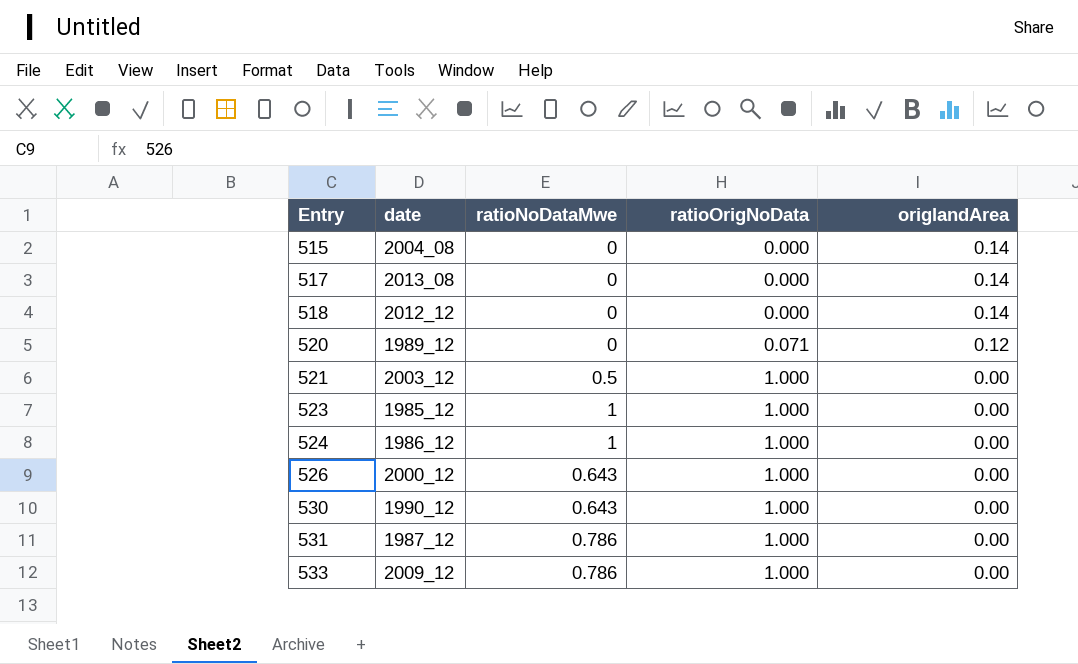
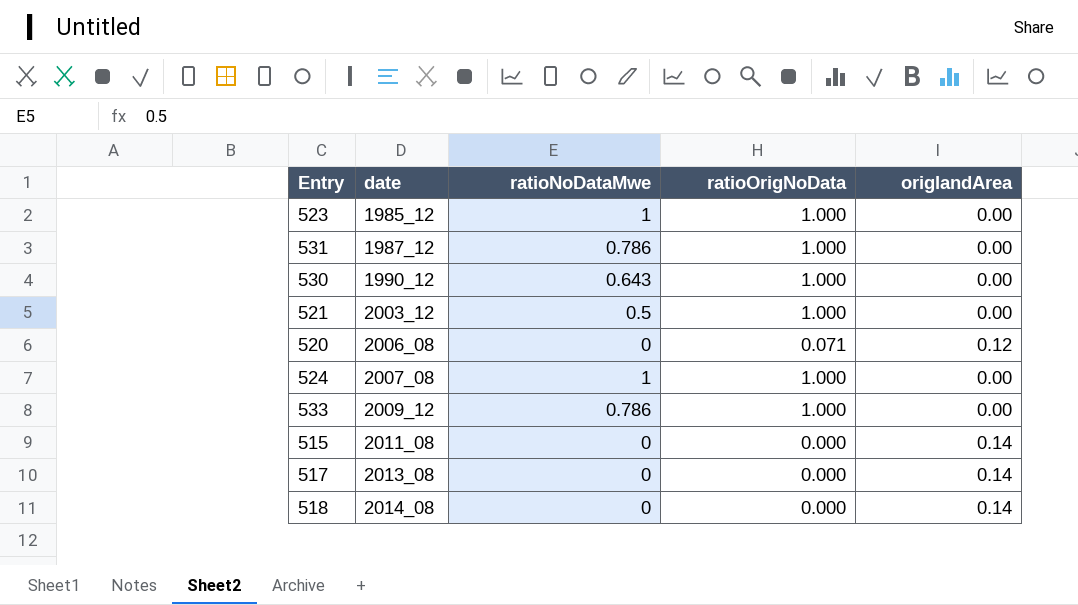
row order: Entry ascending -> date ascending
row 526: 2000_12 | 0.643 | 1.000 | 0.00 -> none
520 | date: 1989_12 -> 2006_08
524 | date: 1986_12 -> 2007_08
515 | date: 2004_08 -> 2011_08
518 | date: 2012_12 -> 2014_08

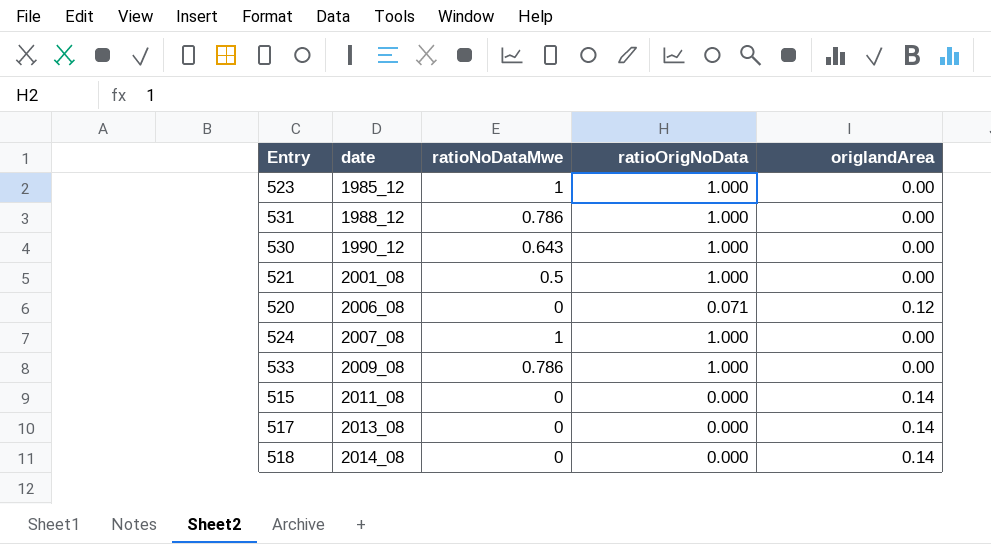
531 | date: 1987_12 -> 1988_12
521 | date: 2003_12 -> 2001_08
533 | date: 2009_12 -> 2009_08

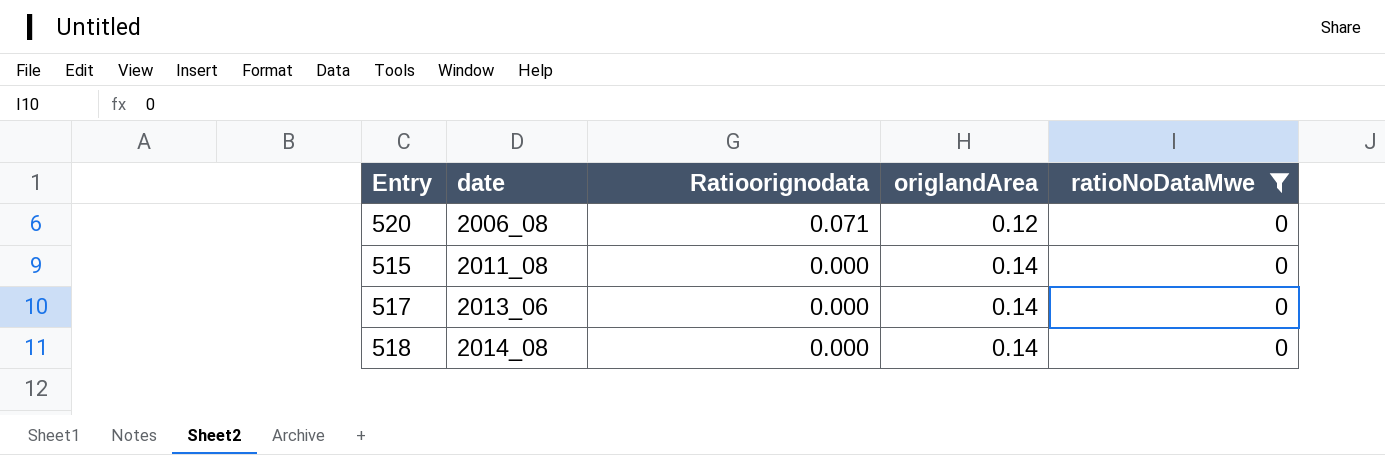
filter: none -> ratioNoDataMwe = 0
column name: ratioOrigNoData -> Ratioorignodata
column ratioNoDataMwe | position: 3 -> 5
517 | date: 2013_08 -> 2013_06

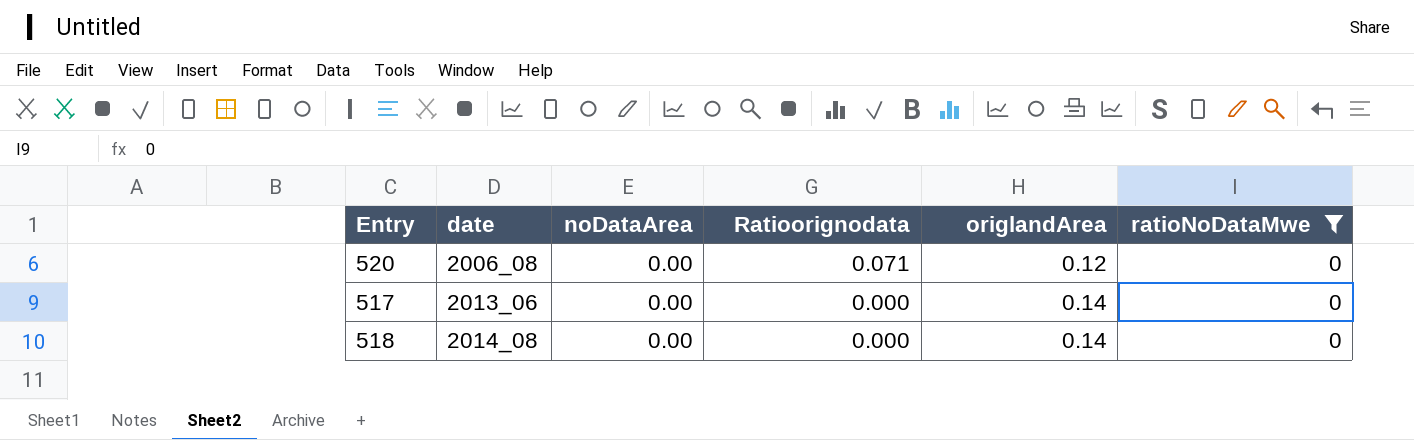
column noDataArea | position: none -> 3
row 515: 2011_08 | 0.000 | 0.14 | 0 -> none

